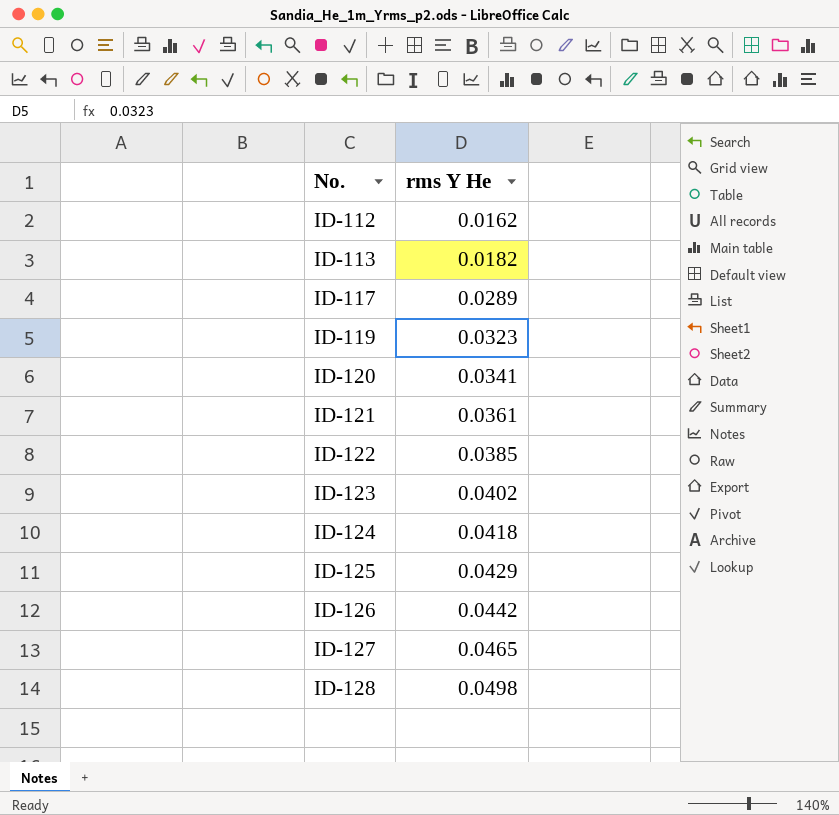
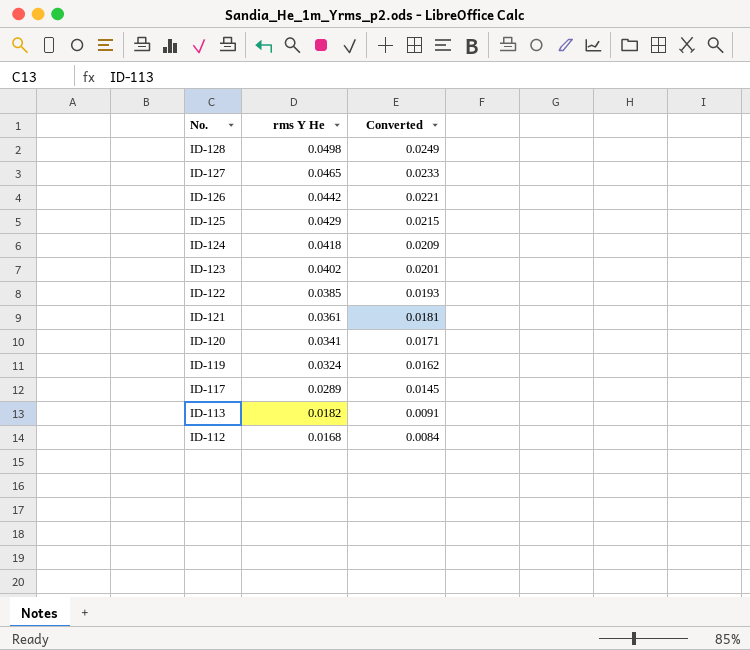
row order: No. ascending -> No. descending
column Converted | formula: none -> [rms Y He] * 0.5
ID-119 | rms Y He: 0.0323 -> 0.0324
ID-112 | rms Y He: 0.0162 -> 0.0168

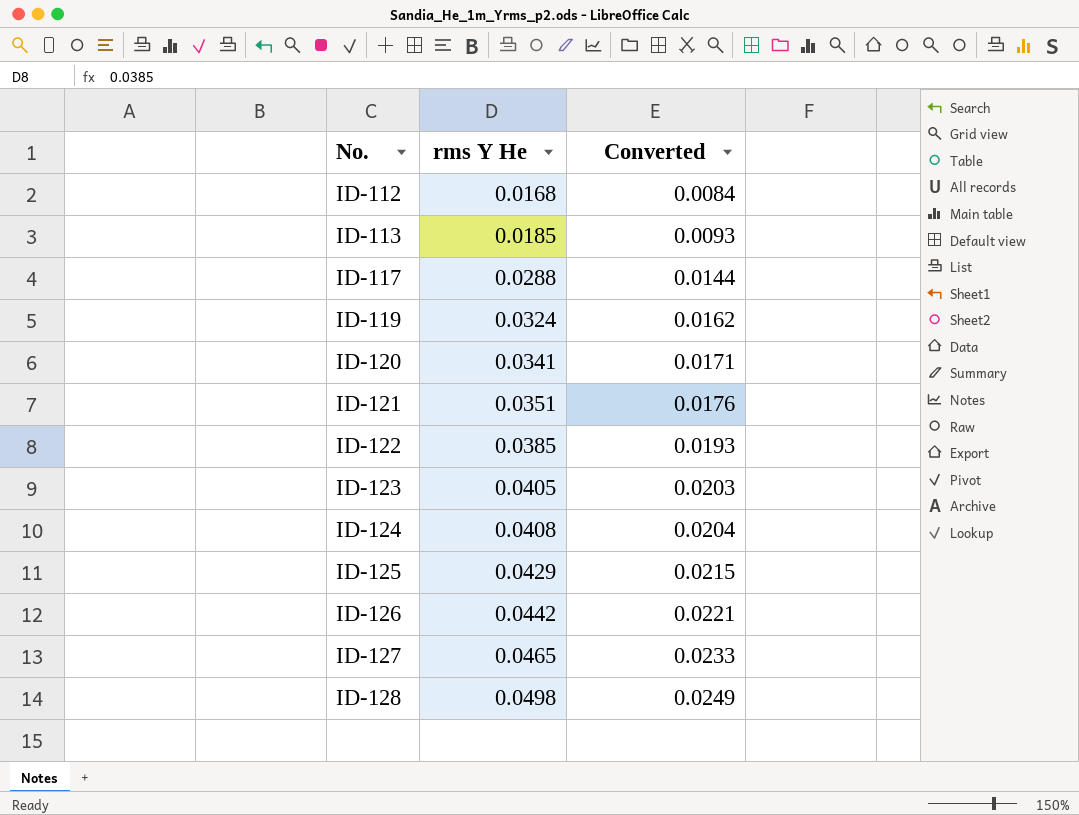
row order: No. descending -> No. ascending
ID-113 | rms Y He: 0.0182 -> 0.0185
ID-113 | Converted: 0.0091 -> 0.0093
ID-117 | rms Y He: 0.0289 -> 0.0288
ID-117 | Converted: 0.0145 -> 0.0144
ID-121 | rms Y He: 0.0361 -> 0.0351
ID-121 | Converted: 0.0181 -> 0.0176
ID-123 | rms Y He: 0.0402 -> 0.0405
ID-123 | Converted: 0.0201 -> 0.0203
ID-124 | rms Y He: 0.0418 -> 0.0408
ID-124 | Converted: 0.0209 -> 0.0204

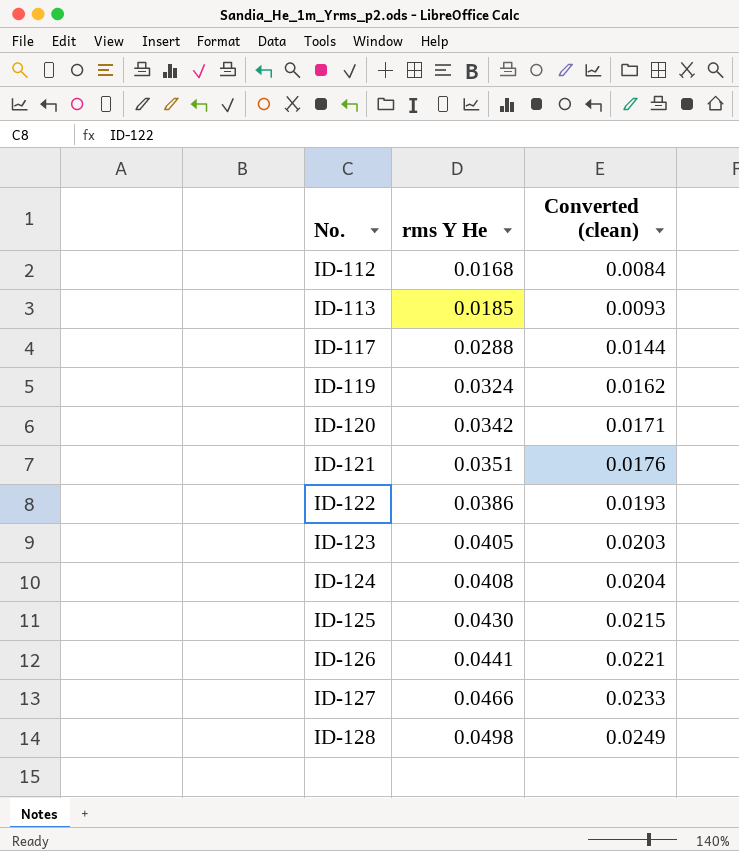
column name: Converted -> Converted (clean)
ID-120 | rms Y He: 0.0341 -> 0.0342
ID-122 | rms Y He: 0.0385 -> 0.0386
ID-125 | rms Y He: 0.0429 -> 0.0430
ID-126 | rms Y He: 0.0442 -> 0.0441
ID-127 | rms Y He: 0.0465 -> 0.0466

